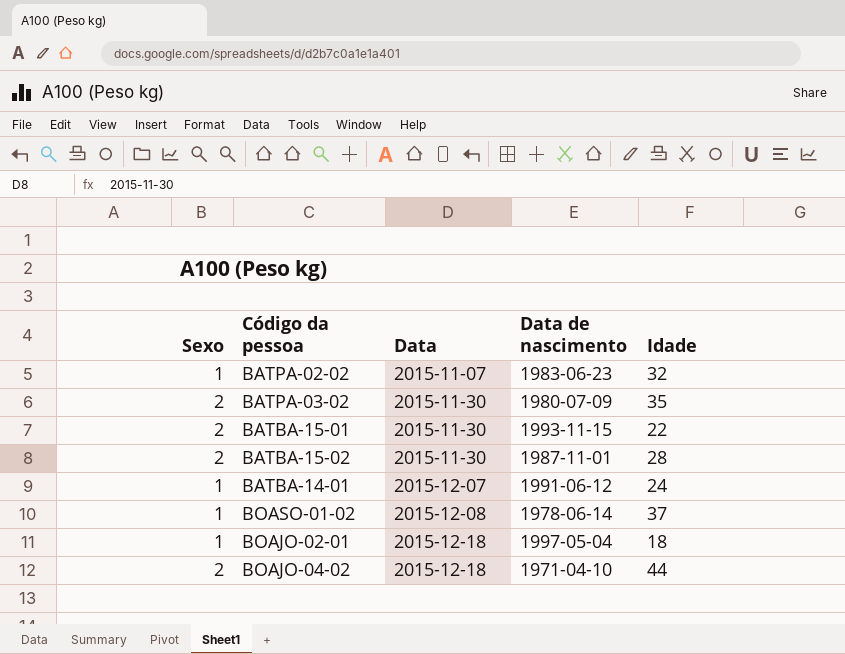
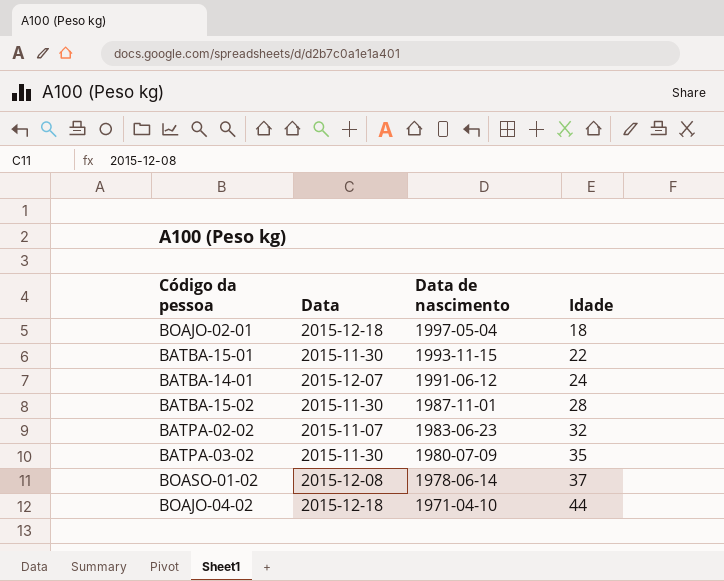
row order: Data ascending -> Data de nascimento descending
column Sexo | position: 1 -> none

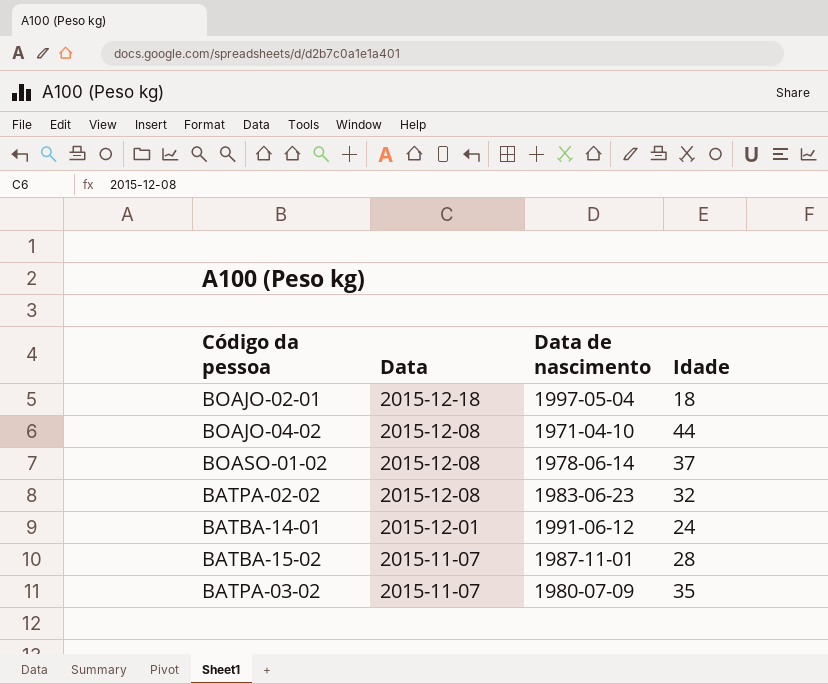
row order: Data de nascimento descending -> Data descending
row BATBA-15-01: 2015-11-30 | 1993-11-15 | 22 -> none
BOAJO-04-02 | Data: 2015-12-18 -> 2015-12-08
BATPA-02-02 | Data: 2015-11-07 -> 2015-12-08
BATBA-14-01 | Data: 2015-12-07 -> 2015-12-01
BATBA-15-02 | Data: 2015-11-30 -> 2015-11-07
BATPA-03-02 | Data: 2015-11-30 -> 2015-11-07

